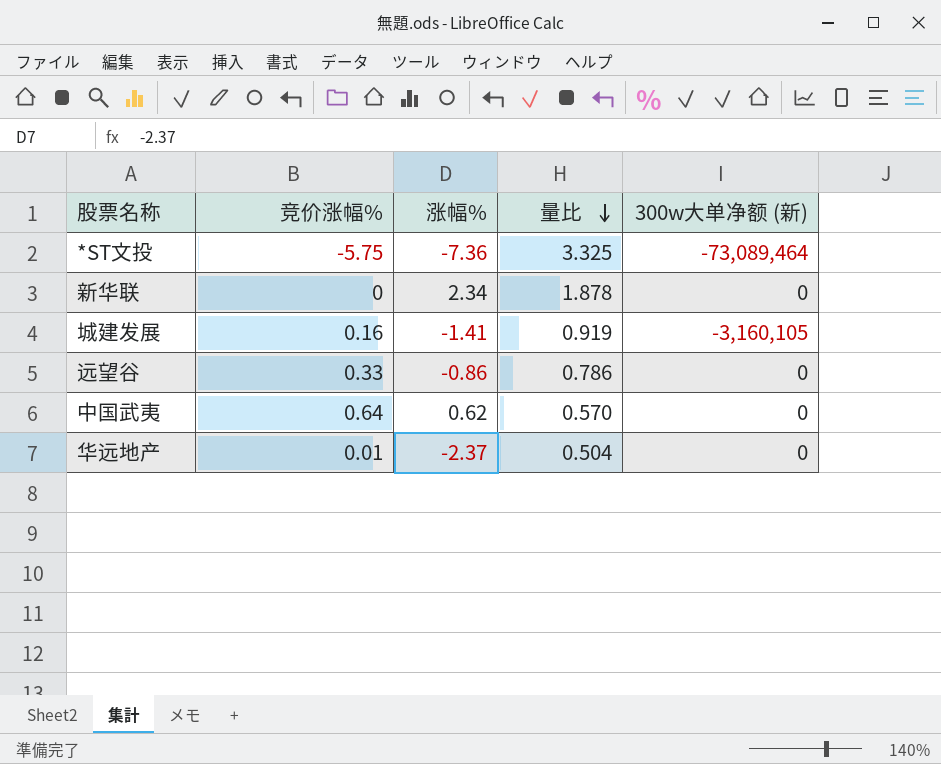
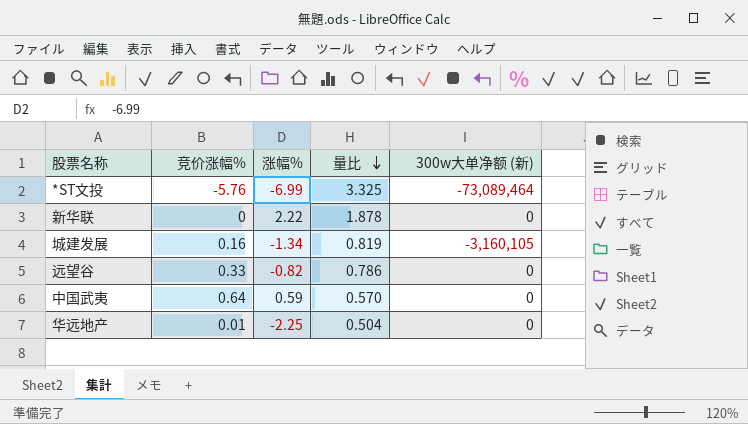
*ST文投 | 竞价涨幅%: -5.75 -> -5.76
*ST文投 | 涨幅%: -7.36 -> -6.99
新华联 | 涨幅%: 2.34 -> 2.22
城建发展 | 涨幅%: -1.41 -> -1.34
城建发展 | 量比: 0.919 -> 0.819
远望谷 | 涨幅%: -0.86 -> -0.82
中国武夷 | 涨幅%: 0.62 -> 0.59
华远地产 | 涨幅%: -2.37 -> -2.25

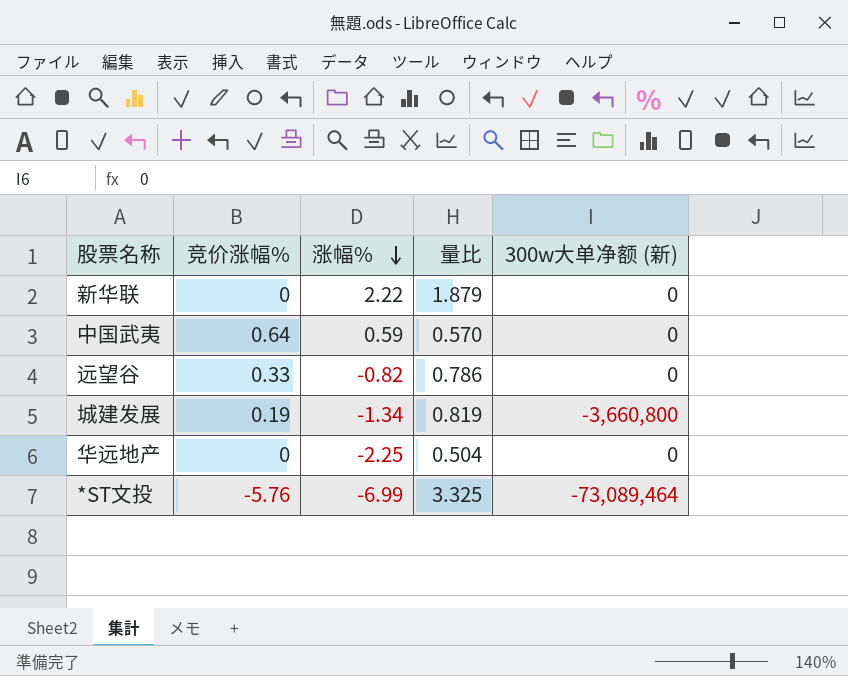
row order: 量比 descending -> 涨幅% descending
新华联 | 量比: 1.878 -> 1.879
城建发展 | 竞价涨幅%: 0.16 -> 0.19
城建发展 | 300w大单净额 (新): -3,160,105 -> -3,660,800
华远地产 | 竞价涨幅%: 0.01 -> 0

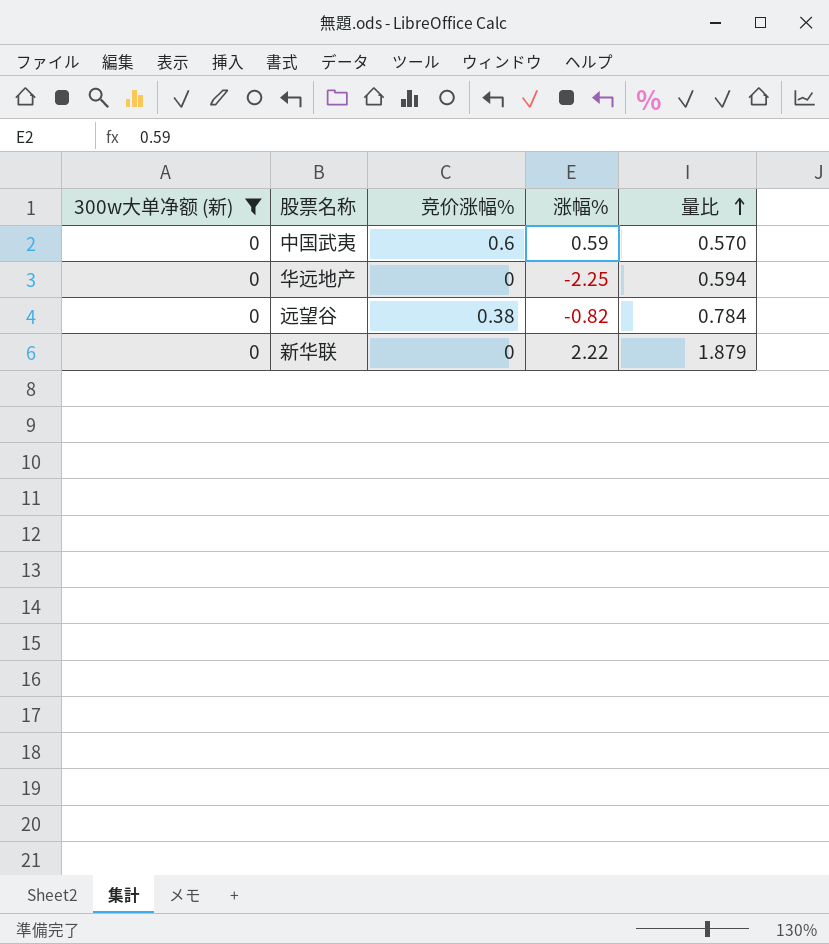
filter: none -> 300w大单净额 (新) = 0
row order: 涨幅% descending -> 量比 ascending
column 300w大单净额 (新) | position: 5 -> 1
中国武夷 | 竞价涨幅%: 0.64 -> 0.6
华远地产 | 量比: 0.504 -> 0.594
远望谷 | 竞价涨幅%: 0.33 -> 0.38
远望谷 | 量比: 0.786 -> 0.784

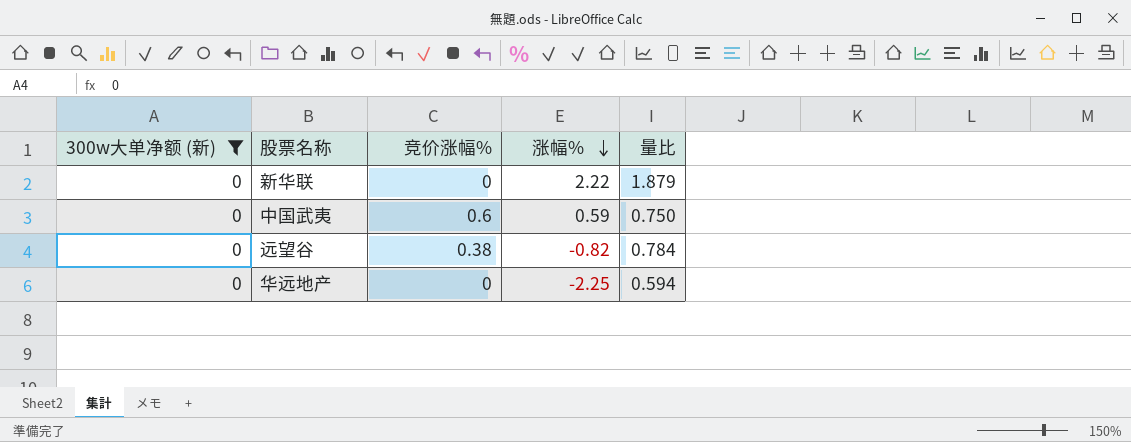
row order: 量比 ascending -> 涨幅% descending
中国武夷 | 量比: 0.570 -> 0.750

